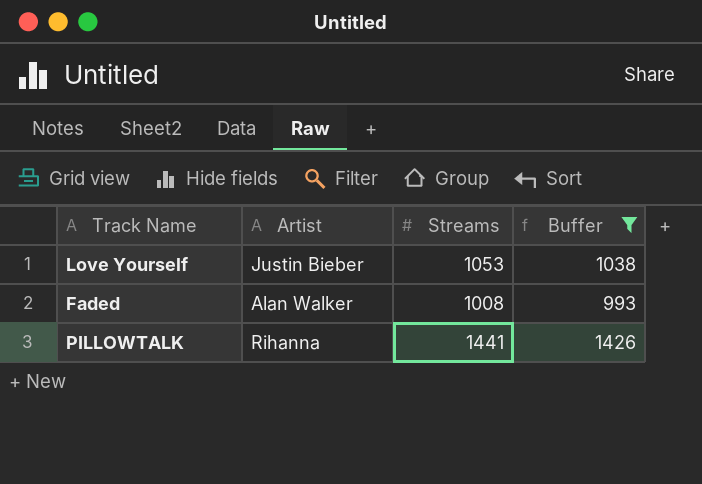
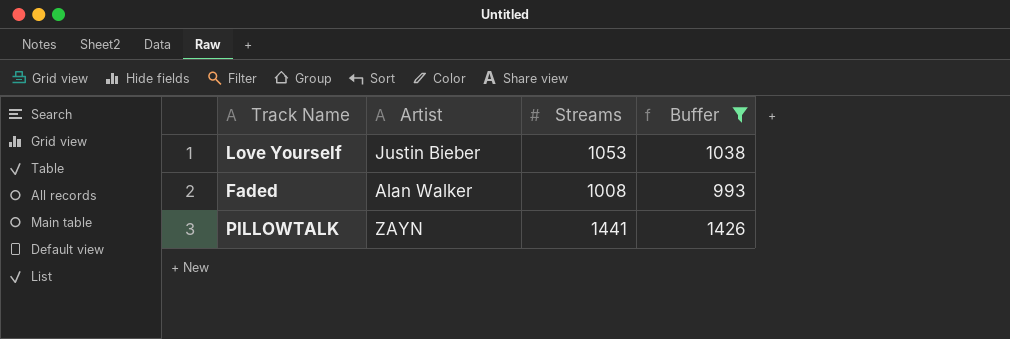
PILLOWTALK | Artist: Rihanna -> ZAYN

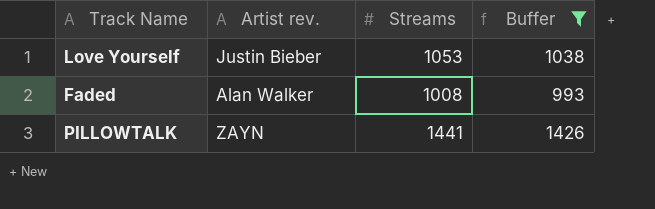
column name: Artist -> Artist rev.

